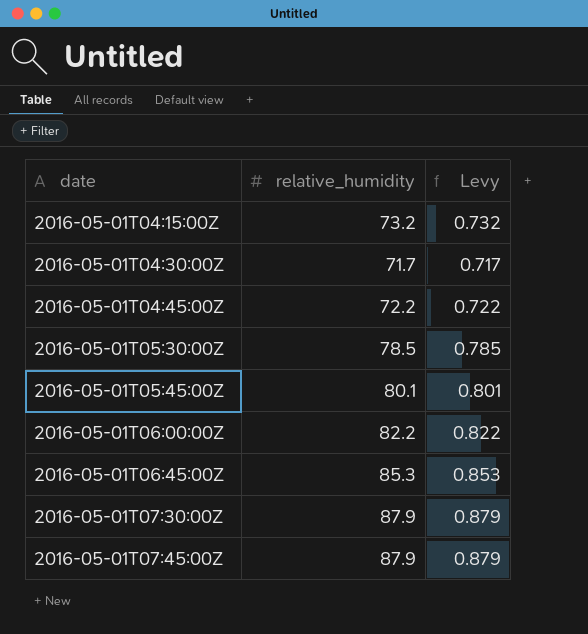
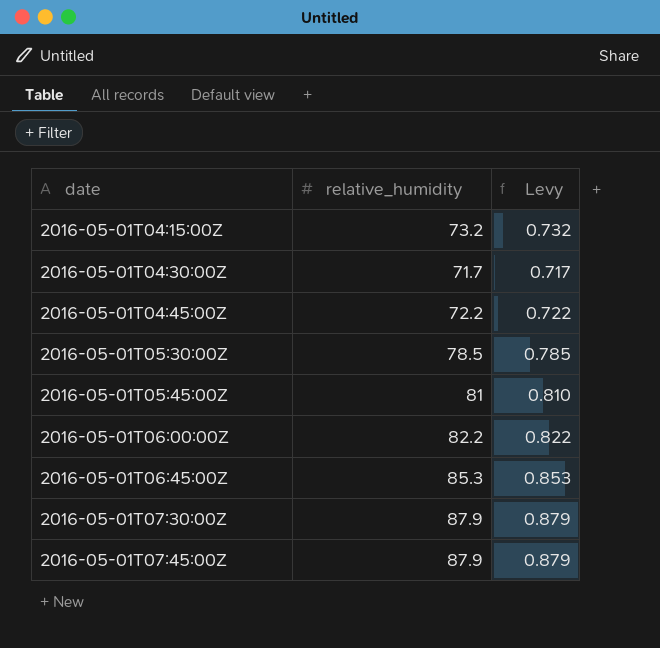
2016-05-01T05:45:00Z | relative_humidity: 80.1 -> 81
2016-05-01T05:45:00Z | Levy: 0.801 -> 0.810

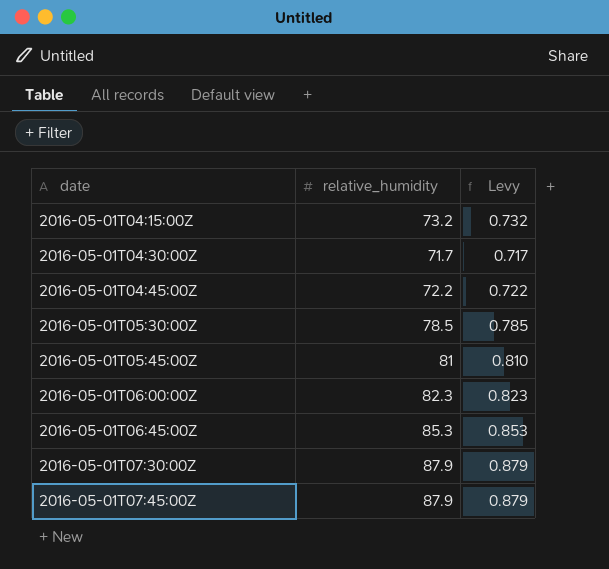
2016-05-01T06:00:00Z | relative_humidity: 82.2 -> 82.3
2016-05-01T06:00:00Z | Levy: 0.822 -> 0.823

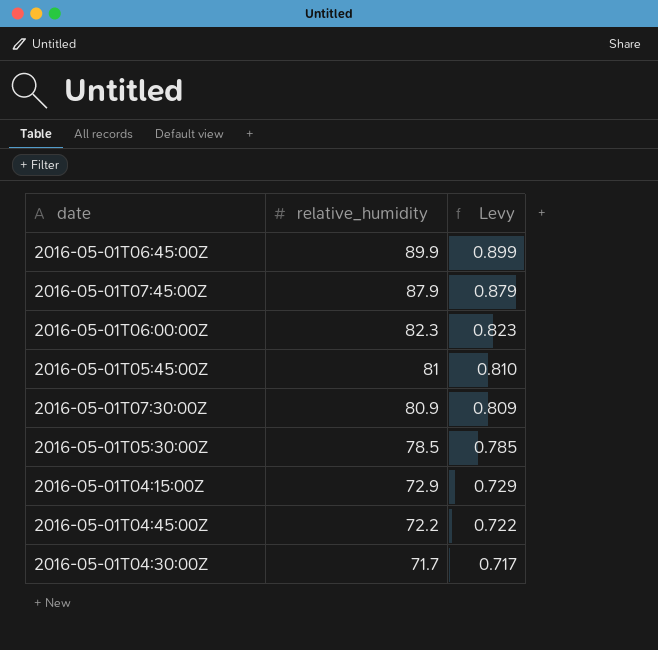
row order: date ascending -> relative_humidity descending
2016-05-01T06:45:00Z | relative_humidity: 85.3 -> 89.9
2016-05-01T06:45:00Z | Levy: 0.853 -> 0.899
2016-05-01T07:30:00Z | relative_humidity: 87.9 -> 80.9
2016-05-01T07:30:00Z | Levy: 0.879 -> 0.809
2016-05-01T04:15:00Z | relative_humidity: 73.2 -> 72.9
2016-05-01T04:15:00Z | Levy: 0.732 -> 0.729

